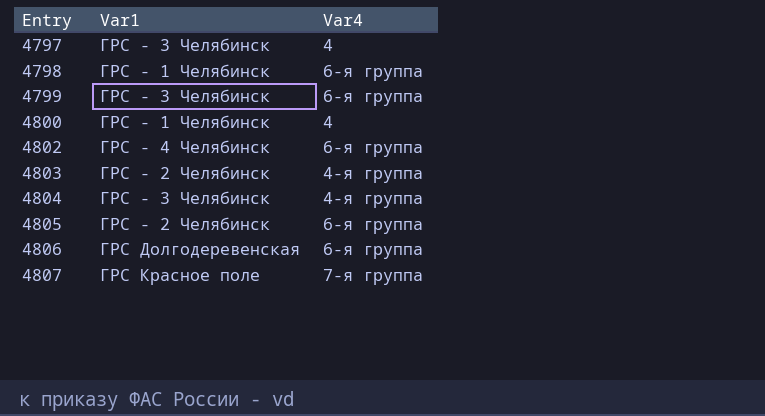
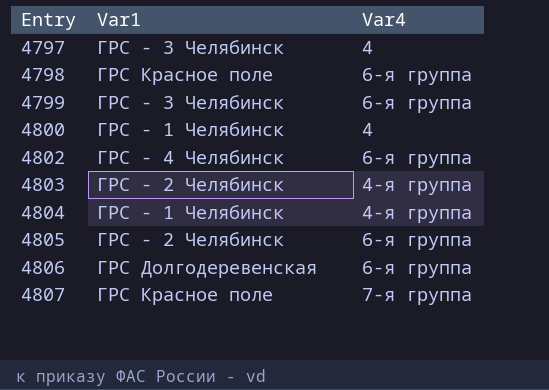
4798 | Var1: ГРС - 1 Челябинск -> ГРС Красное поле
4804 | Var1: ГРС - 3 Челябинск -> ГРС - 1 Челябинск

